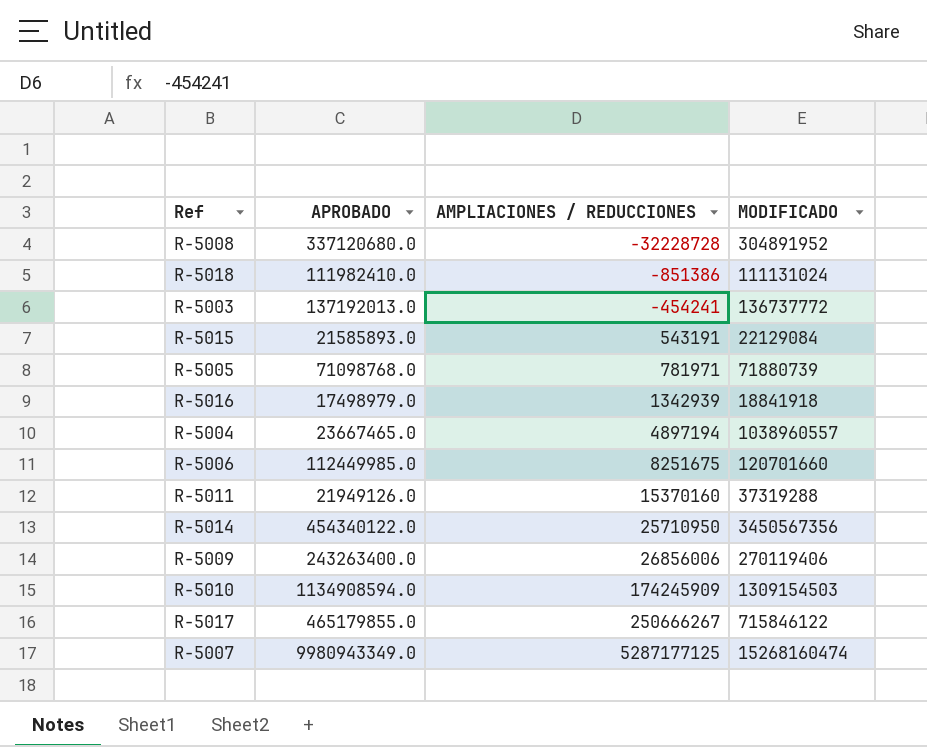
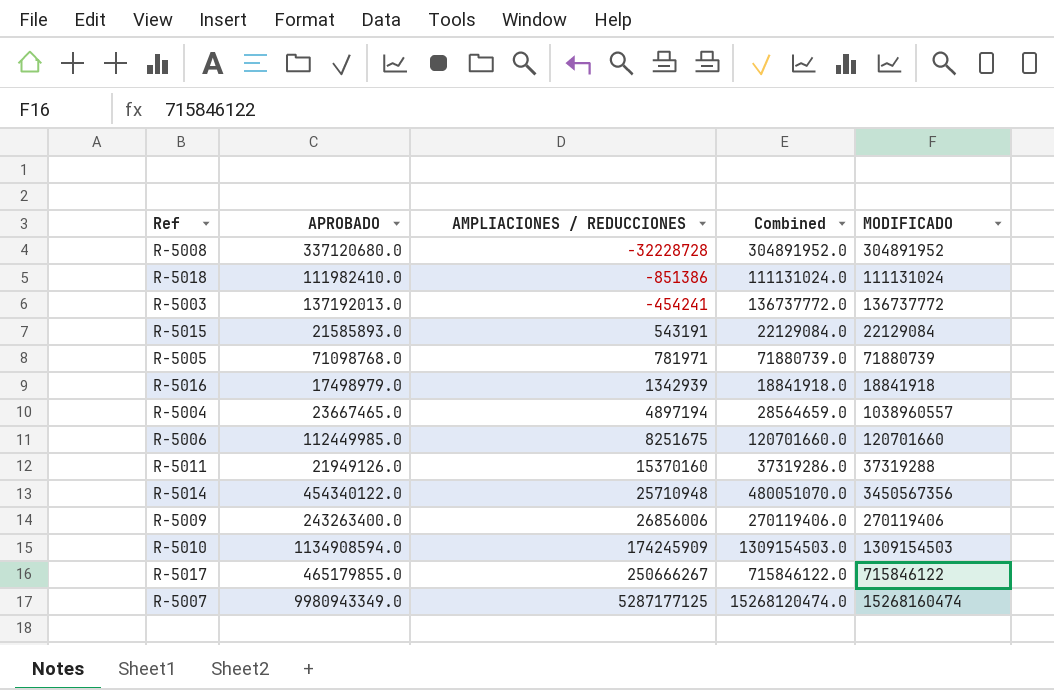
column Combined | formula: none -> [APROBADO] + [AMPLIACIONES / REDUCCIONES]
R-5014 | AMPLIACIONES / REDUCCIONES: 25710950 -> 25710948

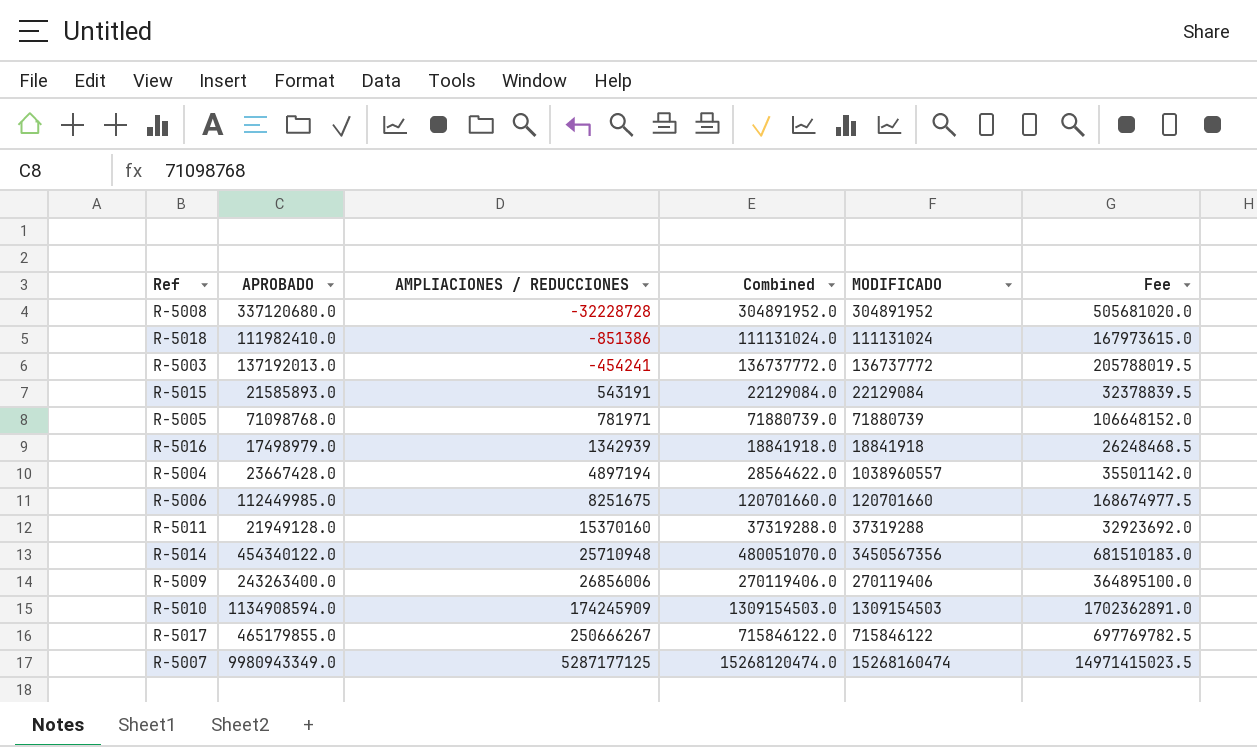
column Fee | formula: none -> [APROBADO] * 1.5
R-5004 | APROBADO: 23667465.0 -> 23667428.0
R-5004 | Combined: 28564659.0 -> 28564622.0
R-5011 | APROBADO: 21949126.0 -> 21949128.0
R-5011 | Combined: 37319286.0 -> 37319288.0

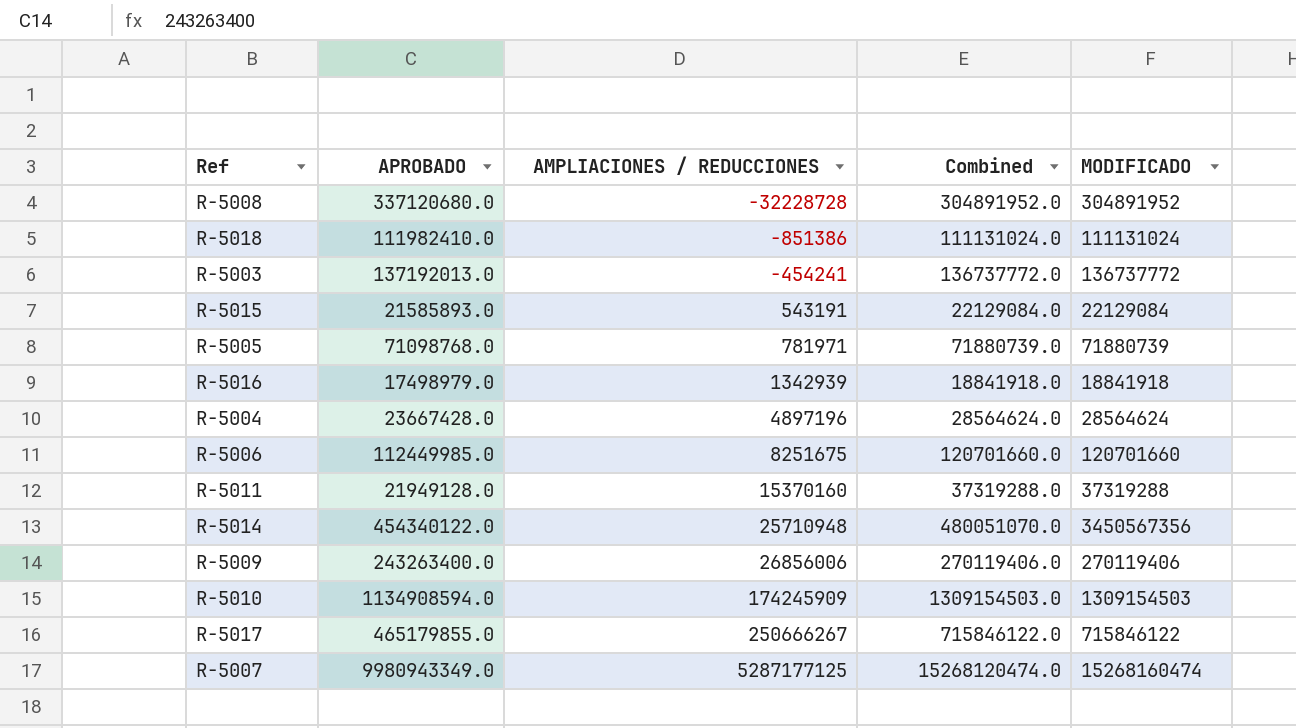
column Fee | formula: [APROBADO] * 1.5 -> none
R-5004 | AMPLIACIONES / REDUCCIONES: 4897194 -> 4897196
R-5004 | Combined: 28564622.0 -> 28564624.0
R-5004 | MODIFICADO: 1038960557 -> 28564624

